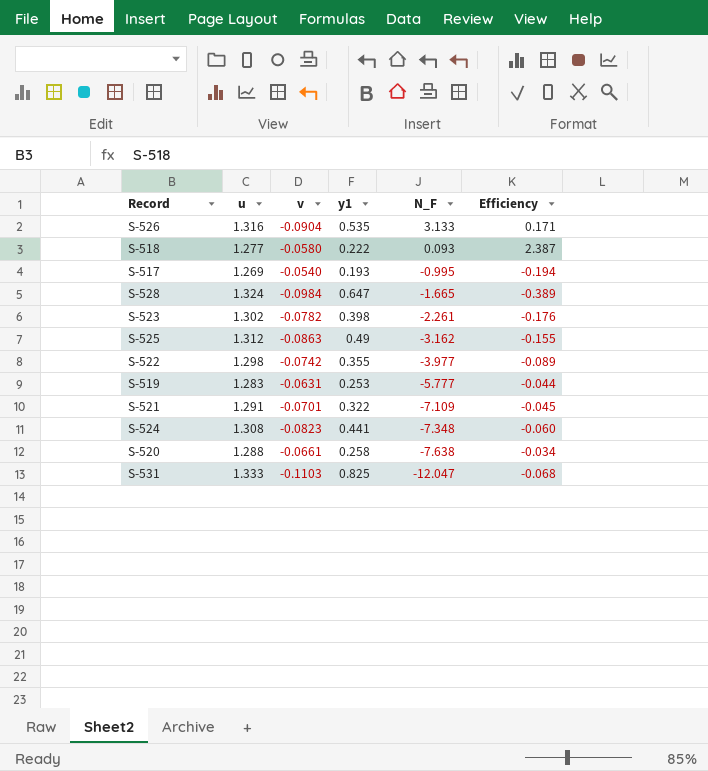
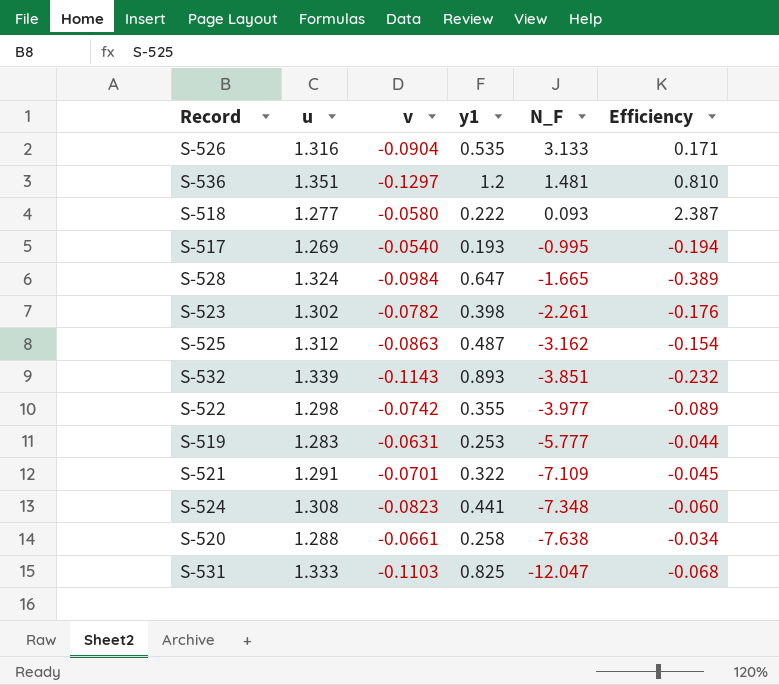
row S-536: none -> 1.351 | -0.1297 | 1.2 | 1.481 | 0.810
S-525 | y1: 0.49 -> 0.487
S-525 | Efficiency: -0.155 -> -0.154
row S-532: none -> 1.339 | -0.1143 | 0.893 | -3.851 | -0.232

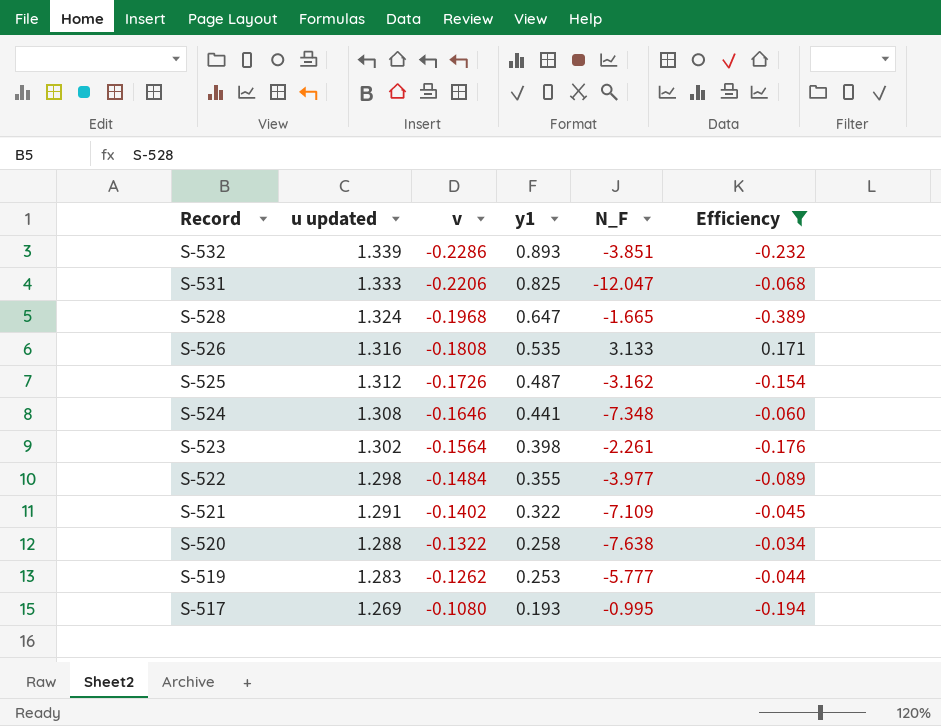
filter: none -> Efficiency <= 0.171
row order: N_F descending -> Record descending
column name: u -> u updated
S-532 | v: -0.1143 -> -0.2286
S-531 | v: -0.1103 -> -0.2206
S-528 | v: -0.0984 -> -0.1968
S-526 | v: -0.0904 -> -0.1808
S-525 | v: -0.0863 -> -0.1726
S-524 | v: -0.0823 -> -0.1646
S-523 | v: -0.0782 -> -0.1564
S-522 | v: -0.0742 -> -0.1484
S-521 | v: -0.0701 -> -0.1402
S-520 | v: -0.0661 -> -0.1322
S-519 | v: -0.0631 -> -0.1262
S-517 | v: -0.0540 -> -0.1080

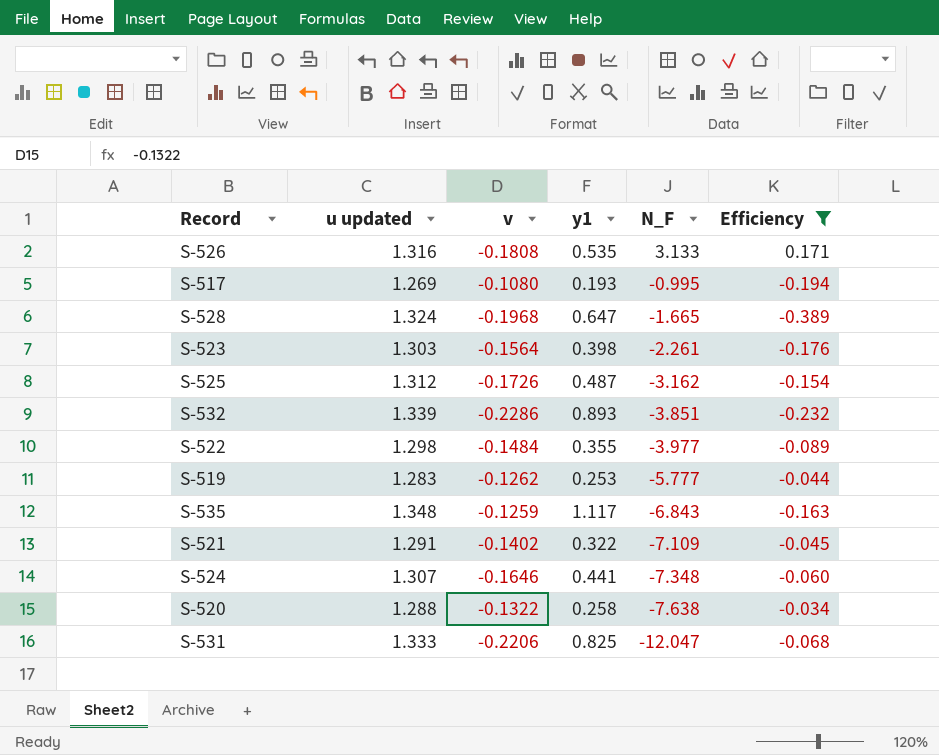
row order: Record descending -> N_F descending
S-523 | u updated: 1.302 -> 1.303
row S-535: none -> 1.348 | -0.1259 | 1.117 | -6.843 | -0.163
S-524 | u updated: 1.308 -> 1.307

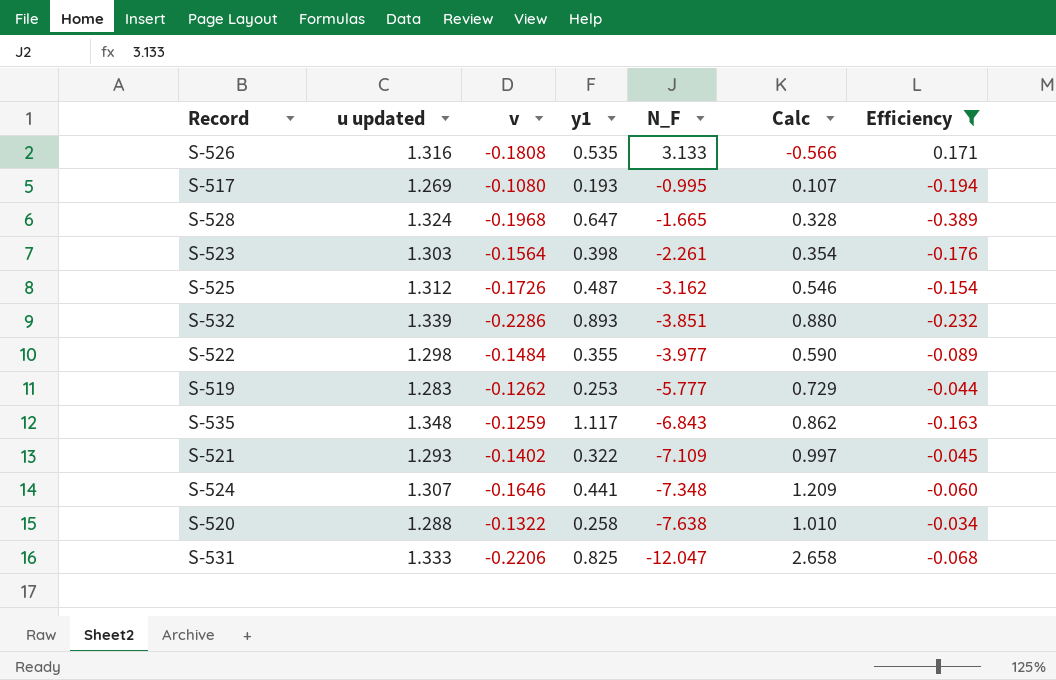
column Calc | formula: none -> [v] * [N_F]
S-521 | u updated: 1.291 -> 1.293

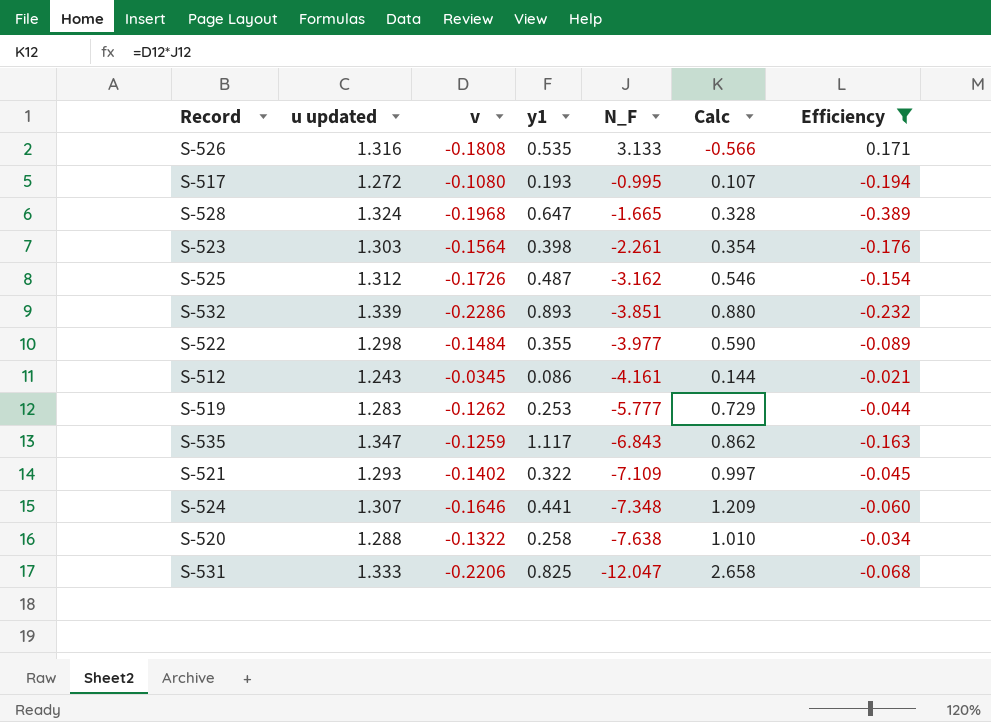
S-517 | u updated: 1.269 -> 1.272
row S-512: none -> 1.243 | -0.0345 | 0.086 | -4.161 | 0.144 | -0.021
S-535 | u updated: 1.348 -> 1.347

